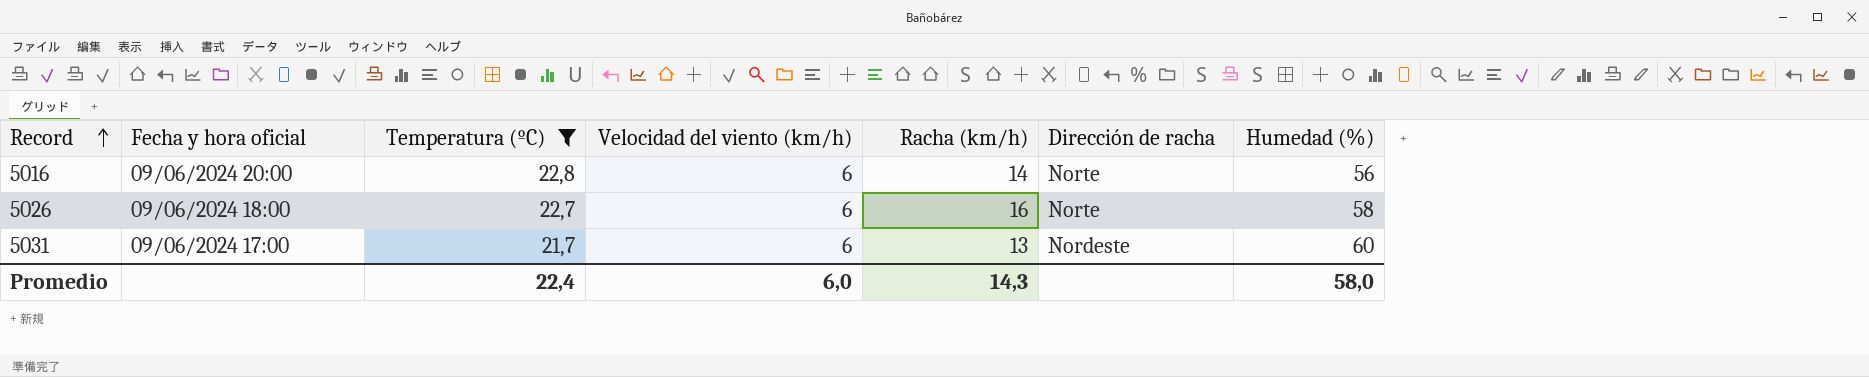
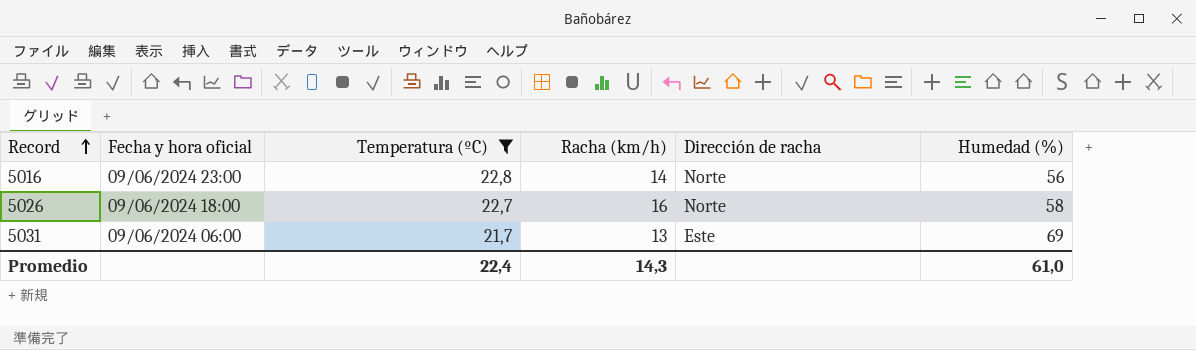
column Velocidad del viento (km/h) | position: 4 -> none
5016 | Fecha y hora oficial: 09/06/2024 20:00 -> 09/06/2024 23:00
5031 | Fecha y hora oficial: 09/06/2024 17:00 -> 09/06/2024 06:00
5031 | Dirección de racha: Nordeste -> Este
5031 | Humedad (%): 60 -> 69
Promedio | Humedad (%): 58,0 -> 61,0

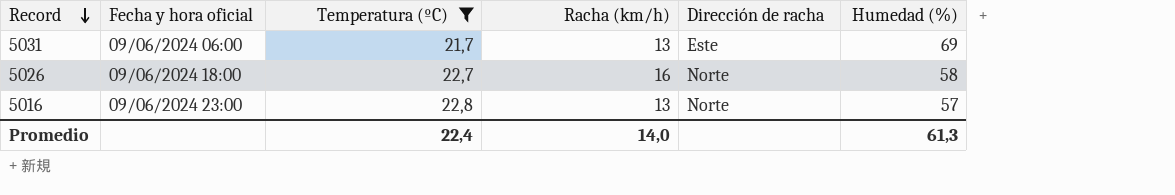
row order: Record ascending -> Record descending
5016 | Racha (km/h): 14 -> 13
5016 | Humedad (%): 56 -> 57
Promedio | Racha (km/h): 14,3 -> 14,0
Promedio | Humedad (%): 61,0 -> 61,3

